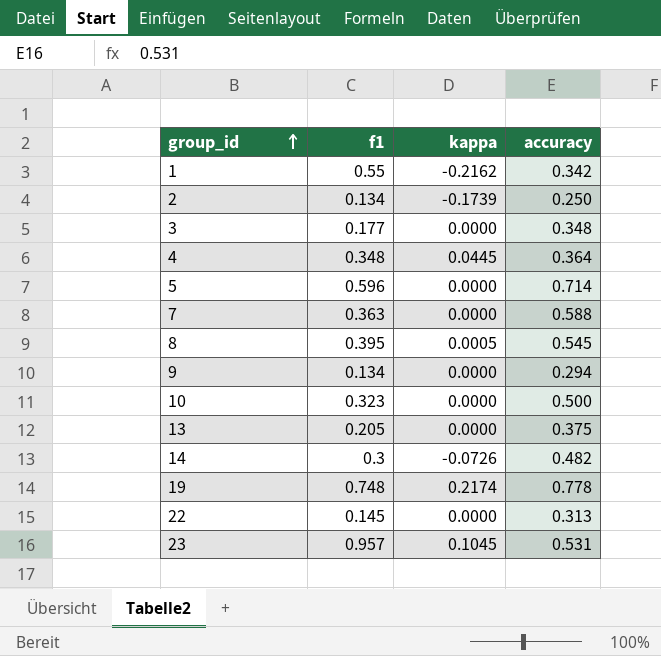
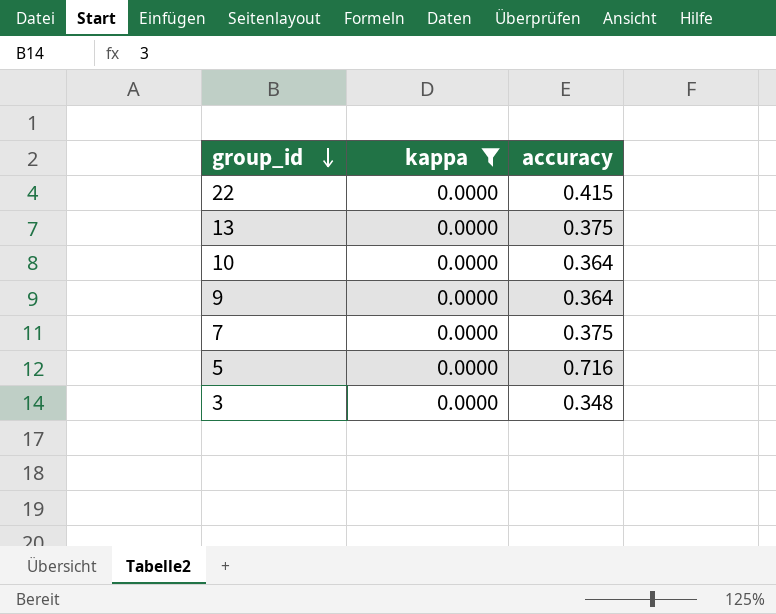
filter: none -> kappa = 0.0000
row order: group_id ascending -> group_id descending
column f1 | position: 2 -> none
22 | accuracy: 0.313 -> 0.415
10 | accuracy: 0.500 -> 0.364
9 | accuracy: 0.294 -> 0.364
7 | accuracy: 0.588 -> 0.375
5 | accuracy: 0.714 -> 0.716

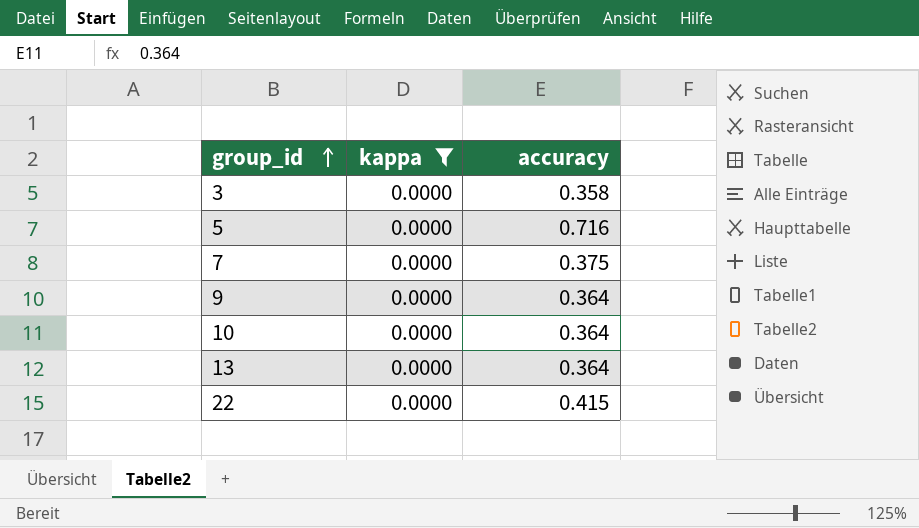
row order: group_id descending -> group_id ascending
3 | accuracy: 0.348 -> 0.358
13 | accuracy: 0.375 -> 0.364

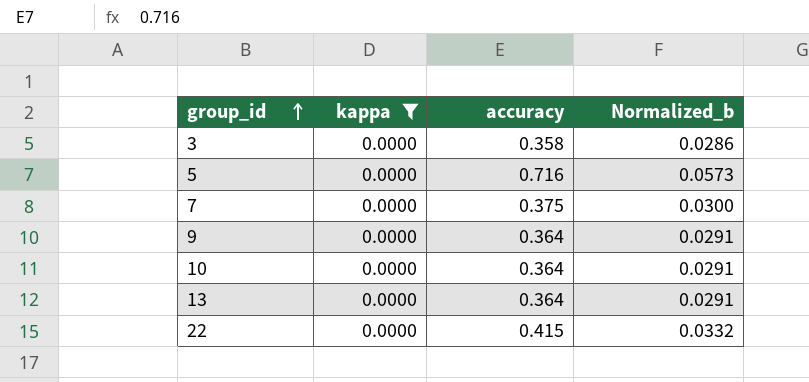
column Normalized_b | formula: none -> [accuracy] * 0.08

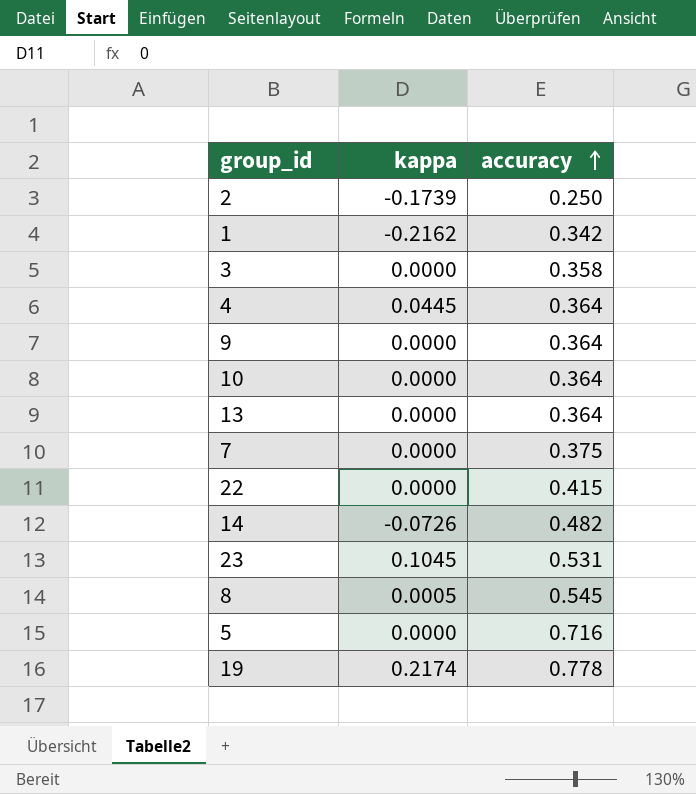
filter: kappa = 0.0000 -> none
row order: group_id ascending -> accuracy ascending
column Normalized_b | formula: [accuracy] * 0.08 -> none

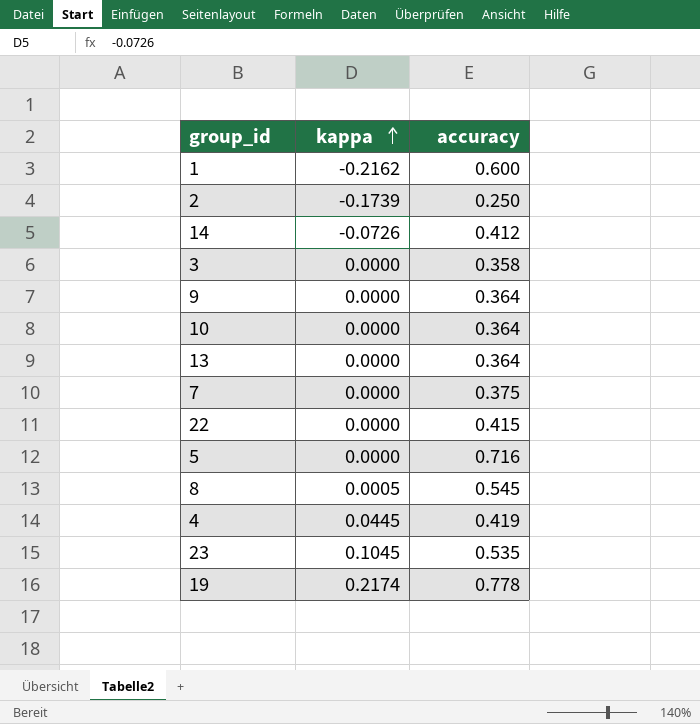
row order: accuracy ascending -> kappa ascending
1 | accuracy: 0.342 -> 0.600
14 | accuracy: 0.482 -> 0.412
4 | accuracy: 0.364 -> 0.419
23 | accuracy: 0.531 -> 0.535

